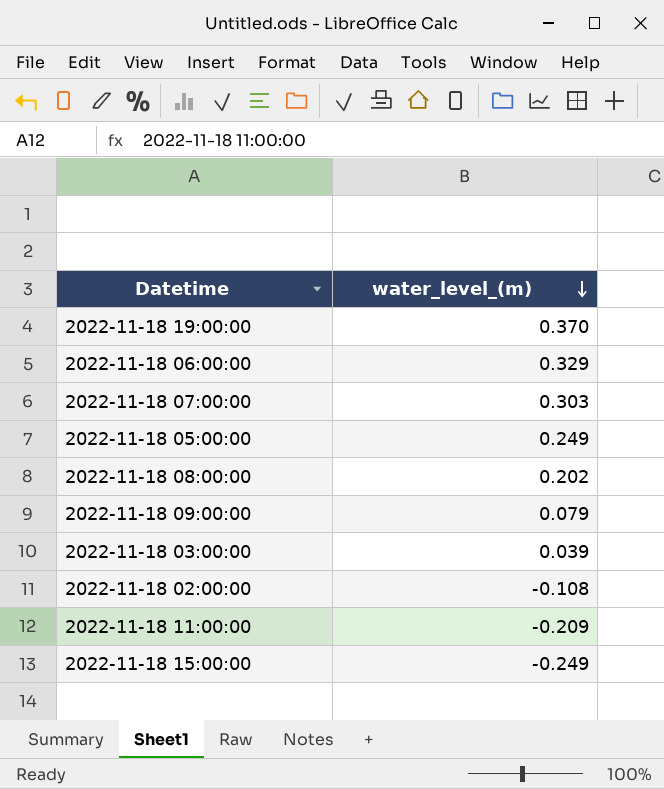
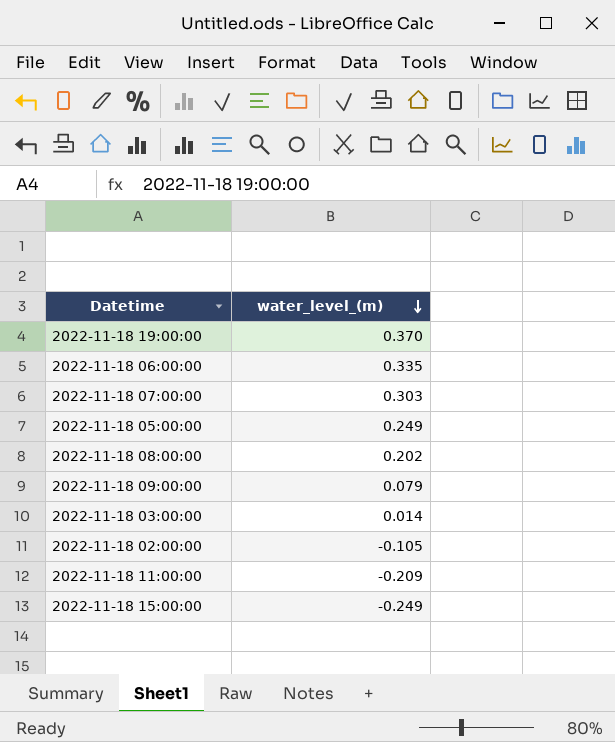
2022-11-18 06:00:00 | water_level_(m): 0.329 -> 0.335
2022-11-18 03:00:00 | water_level_(m): 0.039 -> 0.014
2022-11-18 02:00:00 | water_level_(m): -0.108 -> -0.105

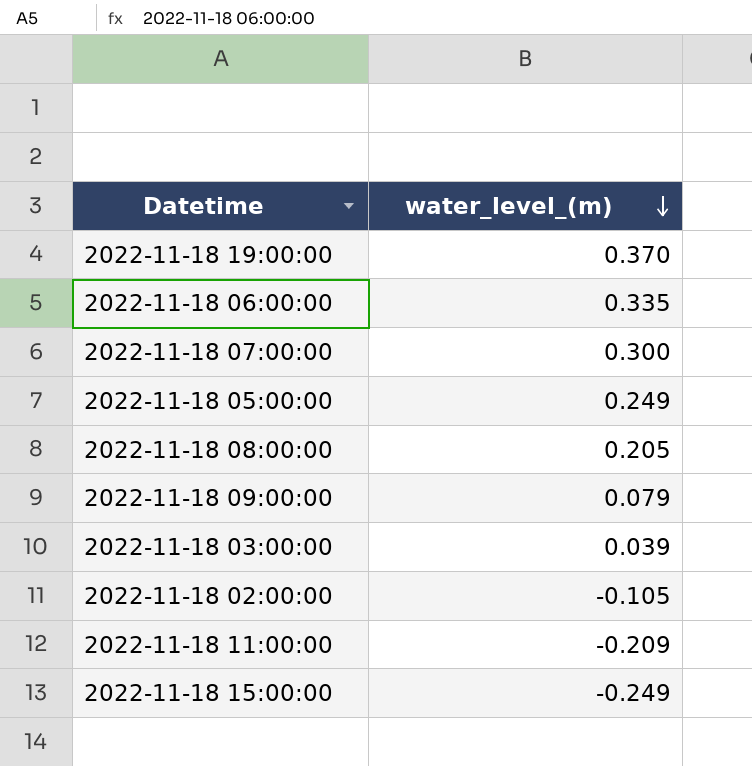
2022-11-18 07:00:00 | water_level_(m): 0.303 -> 0.300
2022-11-18 08:00:00 | water_level_(m): 0.202 -> 0.205
2022-11-18 03:00:00 | water_level_(m): 0.014 -> 0.039

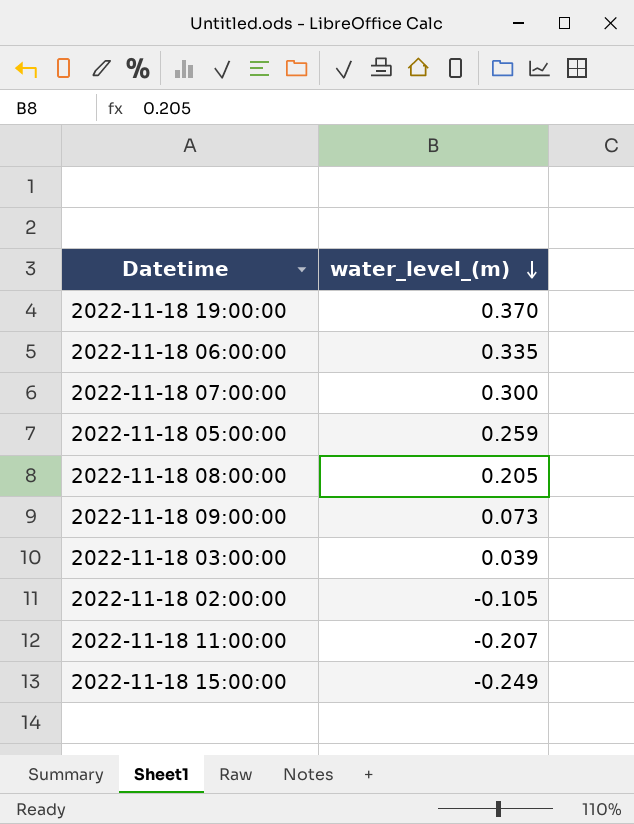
2022-11-18 05:00:00 | water_level_(m): 0.249 -> 0.259
2022-11-18 09:00:00 | water_level_(m): 0.079 -> 0.073
2022-11-18 11:00:00 | water_level_(m): -0.209 -> -0.207

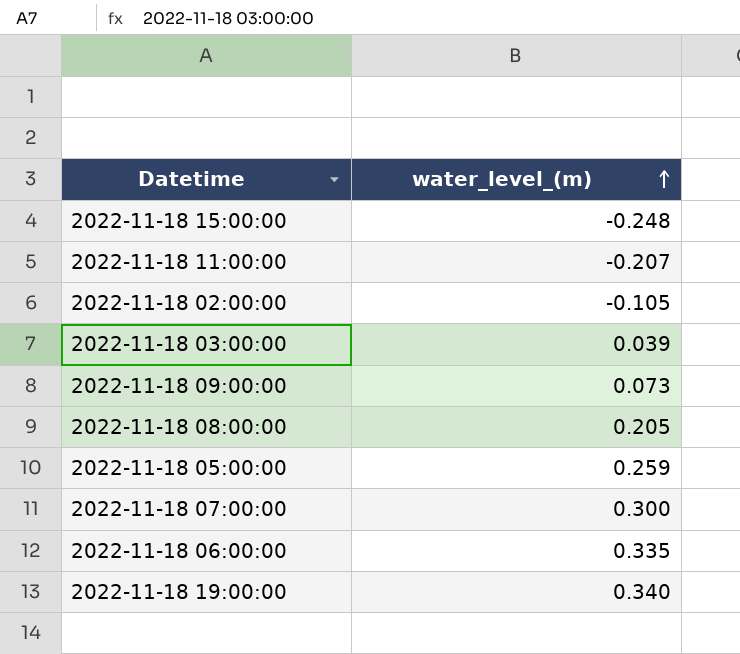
row order: water_level_(m) descending -> water_level_(m) ascending
2022-11-18 15:00:00 | water_level_(m): -0.249 -> -0.248
2022-11-18 19:00:00 | water_level_(m): 0.370 -> 0.340

